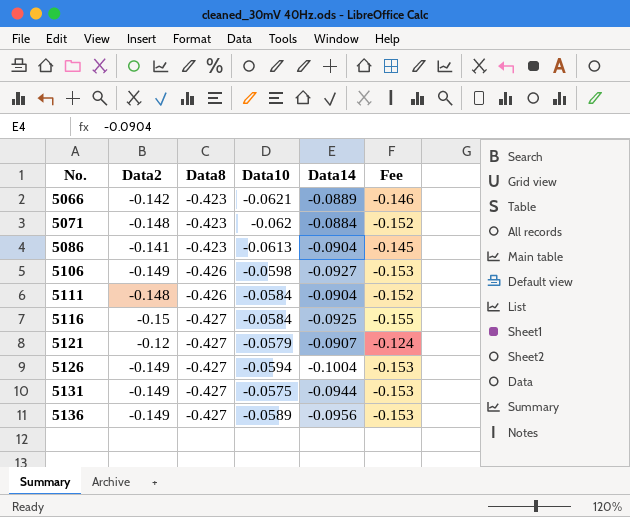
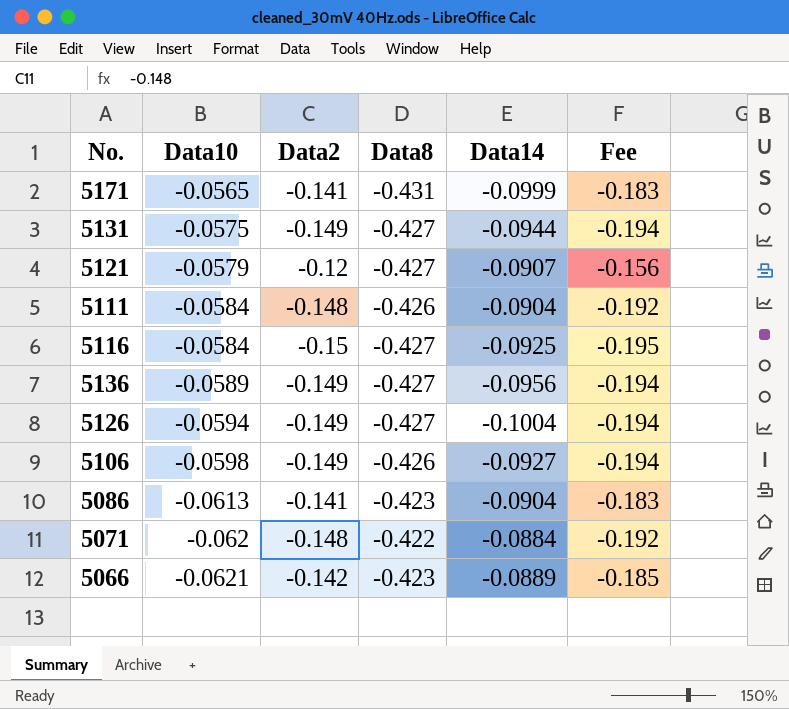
row order: No. ascending -> Data10 descending
column Data10 | position: 4 -> 2
column Fee | formula: [Data2] * 1.03 -> [Data2] * 1.3
row 5171: none -> -0.0565 | -0.141 | -0.431 | -0.0999 | -0.183
5071 | Data8: -0.423 -> -0.422

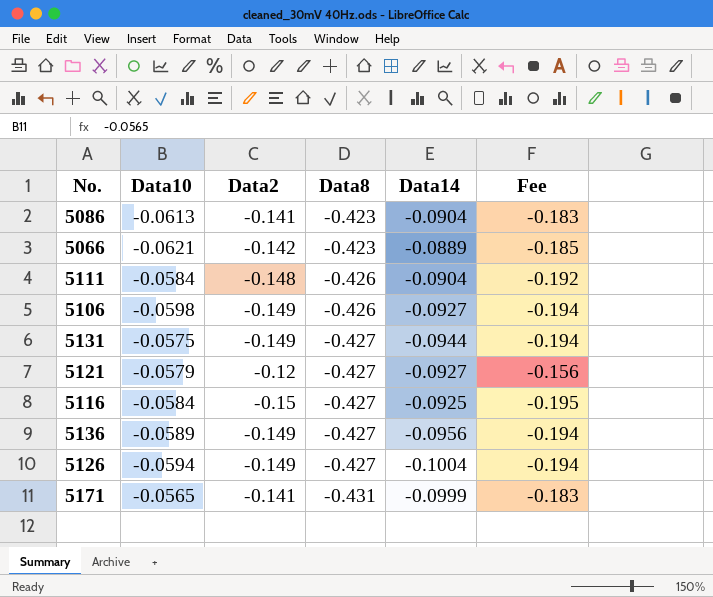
row order: Data10 descending -> Data8 descending
row 5071: -0.062 | -0.148 | -0.422 | -0.0884 | -0.192 -> none
5121 | Data14: -0.0907 -> -0.0927

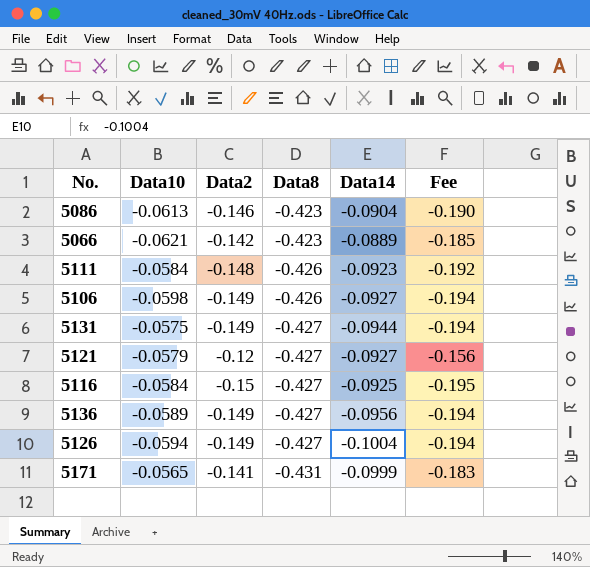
5086 | Data2: -0.141 -> -0.146
5086 | Fee: -0.183 -> -0.190
5111 | Data14: -0.0904 -> -0.0923

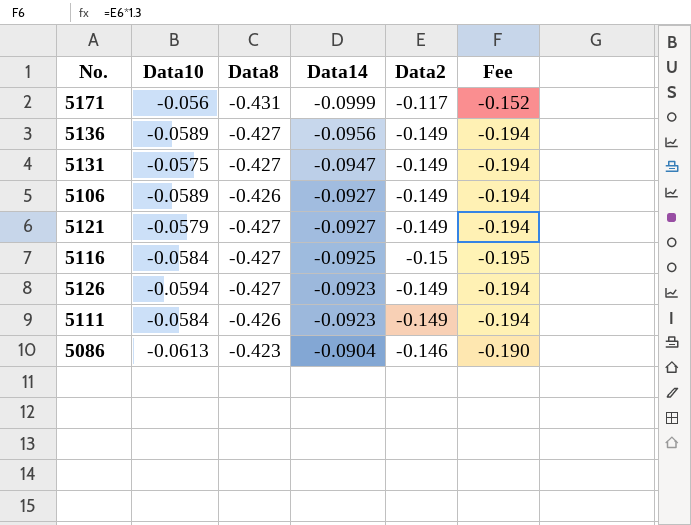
row order: Data8 descending -> Data14 ascending
column Data2 | position: 3 -> 5
row 5066: -0.0621 | -0.142 | -0.423 | -0.0889 | -0.185 -> none
5171 | Data10: -0.0565 -> -0.056
5171 | Data2: -0.141 -> -0.117
5171 | Fee: -0.183 -> -0.152
5131 | Data14: -0.0944 -> -0.0947
5106 | Data10: -0.0598 -> -0.0589
5121 | Data2: -0.12 -> -0.149
5121 | Fee: -0.156 -> -0.194
5126 | Data14: -0.1004 -> -0.0923
5111 | Data2: -0.148 -> -0.149
5111 | Fee: -0.192 -> -0.194

